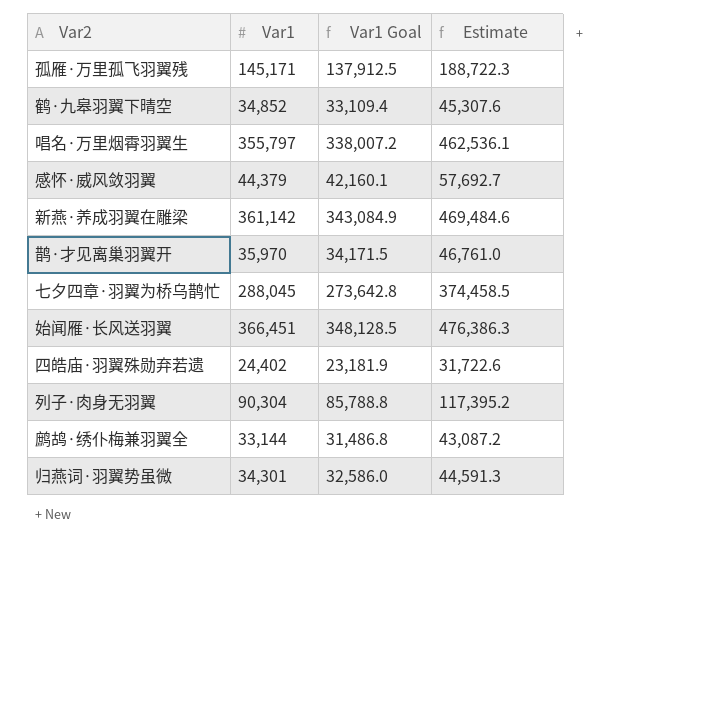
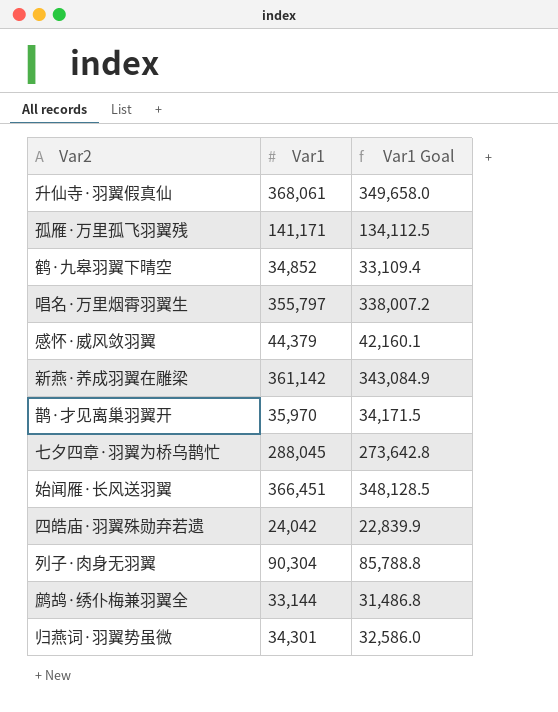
column Estimate | formula: [Var1] * 1.3 -> none
row 升仙寺·羽翼假真仙: none -> 368,061 | 349,658.0
孤雁·万里孤飞羽翼残 | Var1: 145,171 -> 141,171
孤雁·万里孤飞羽翼残 | Var1 Goal: 137,912.5 -> 134,112.5
四皓庙·羽翼殊勋弃若遗 | Var1: 24,402 -> 24,042
四皓庙·羽翼殊勋弃若遗 | Var1 Goal: 23,181.9 -> 22,839.9

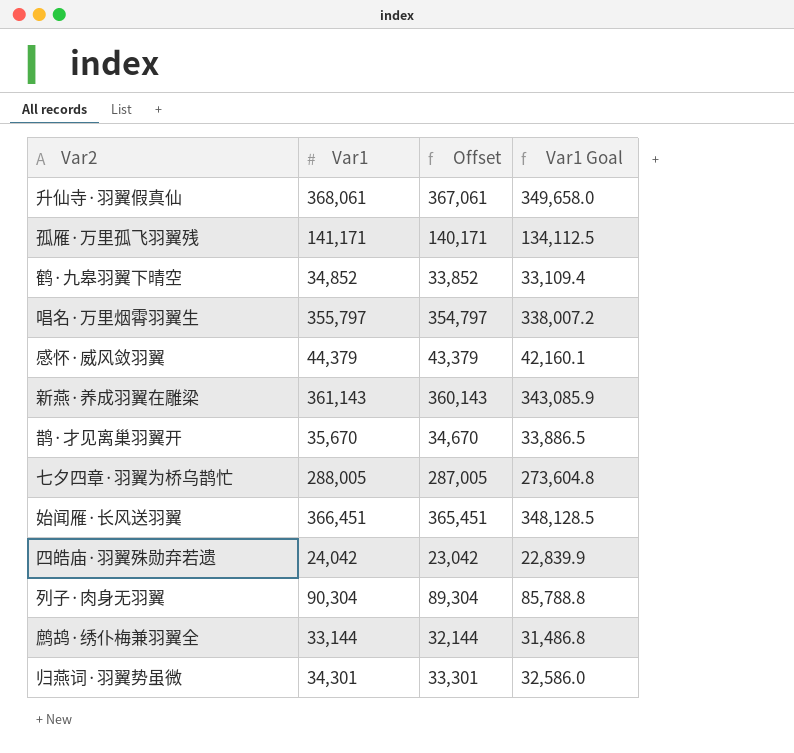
column Offset | formula: none -> [Var1] - 1000
新燕·养成羽翼在雕梁 | Var1: 361,142 -> 361,143
新燕·养成羽翼在雕梁 | Var1 Goal: 343,084.9 -> 343,085.9
鹊·才见离巢羽翼开 | Var1: 35,970 -> 35,670
鹊·才见离巢羽翼开 | Var1 Goal: 34,171.5 -> 33,886.5
七夕四章·羽翼为桥乌鹊忙 | Var1: 288,045 -> 288,005
七夕四章·羽翼为桥乌鹊忙 | Var1 Goal: 273,642.8 -> 273,604.8

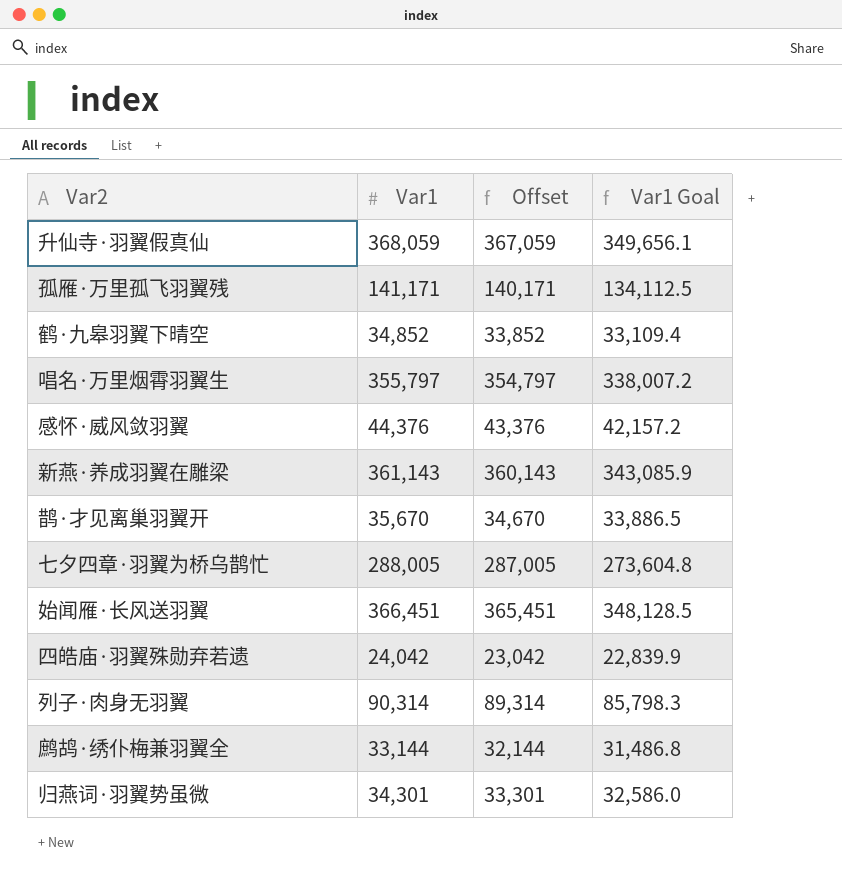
升仙寺·羽翼假真仙 | Var1: 368,061 -> 368,059
升仙寺·羽翼假真仙 | Offset: 367,061 -> 367,059
升仙寺·羽翼假真仙 | Var1 Goal: 349,658.0 -> 349,656.1
感怀·威风敛羽翼 | Var1: 44,379 -> 44,376
感怀·威风敛羽翼 | Offset: 43,379 -> 43,376
感怀·威风敛羽翼 | Var1 Goal: 42,160.1 -> 42,157.2
列子·肉身无羽翼 | Var1: 90,304 -> 90,314
列子·肉身无羽翼 | Offset: 89,304 -> 89,314
列子·肉身无羽翼 | Var1 Goal: 85,788.8 -> 85,798.3

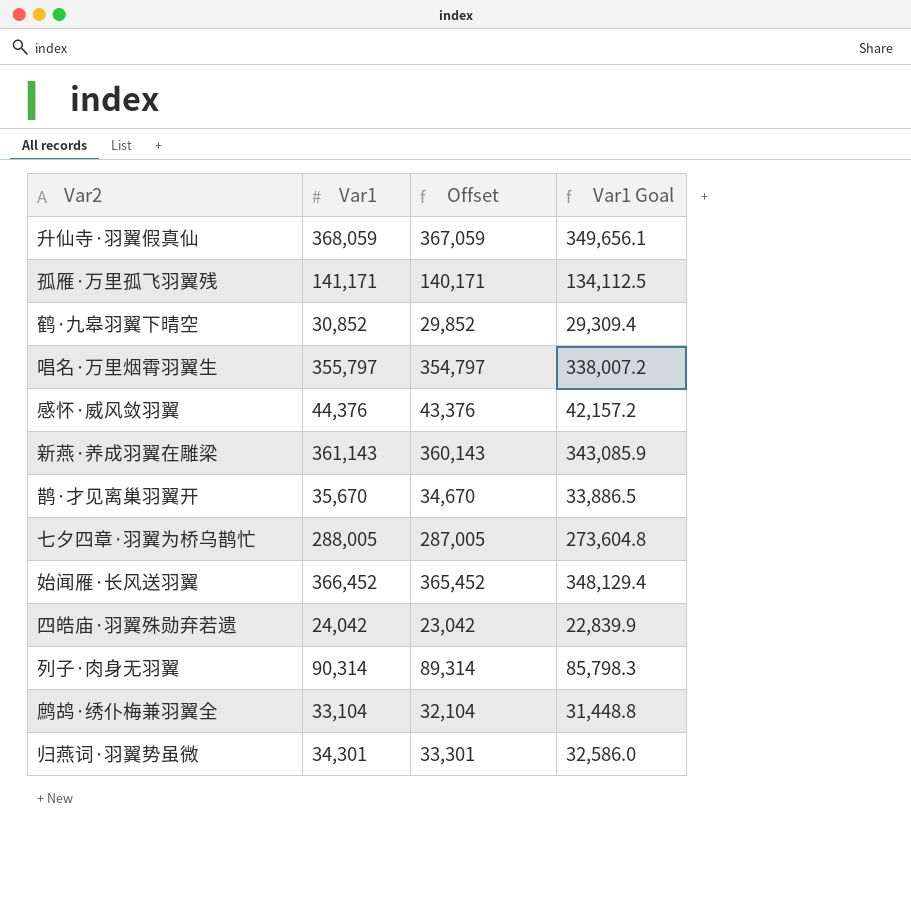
鹤·九皋羽翼下晴空 | Var1: 34,852 -> 30,852
鹤·九皋羽翼下晴空 | Offset: 33,852 -> 29,852
鹤·九皋羽翼下晴空 | Var1 Goal: 33,109.4 -> 29,309.4
始闻雁·长风送羽翼 | Var1: 366,451 -> 366,452
始闻雁·长风送羽翼 | Offset: 365,451 -> 365,452
始闻雁·长风送羽翼 | Var1 Goal: 348,128.5 -> 348,129.4
鹧鸪·绣仆梅兼羽翼全 | Var1: 33,144 -> 33,104
鹧鸪·绣仆梅兼羽翼全 | Offset: 32,144 -> 32,104
鹧鸪·绣仆梅兼羽翼全 | Var1 Goal: 31,486.8 -> 31,448.8

